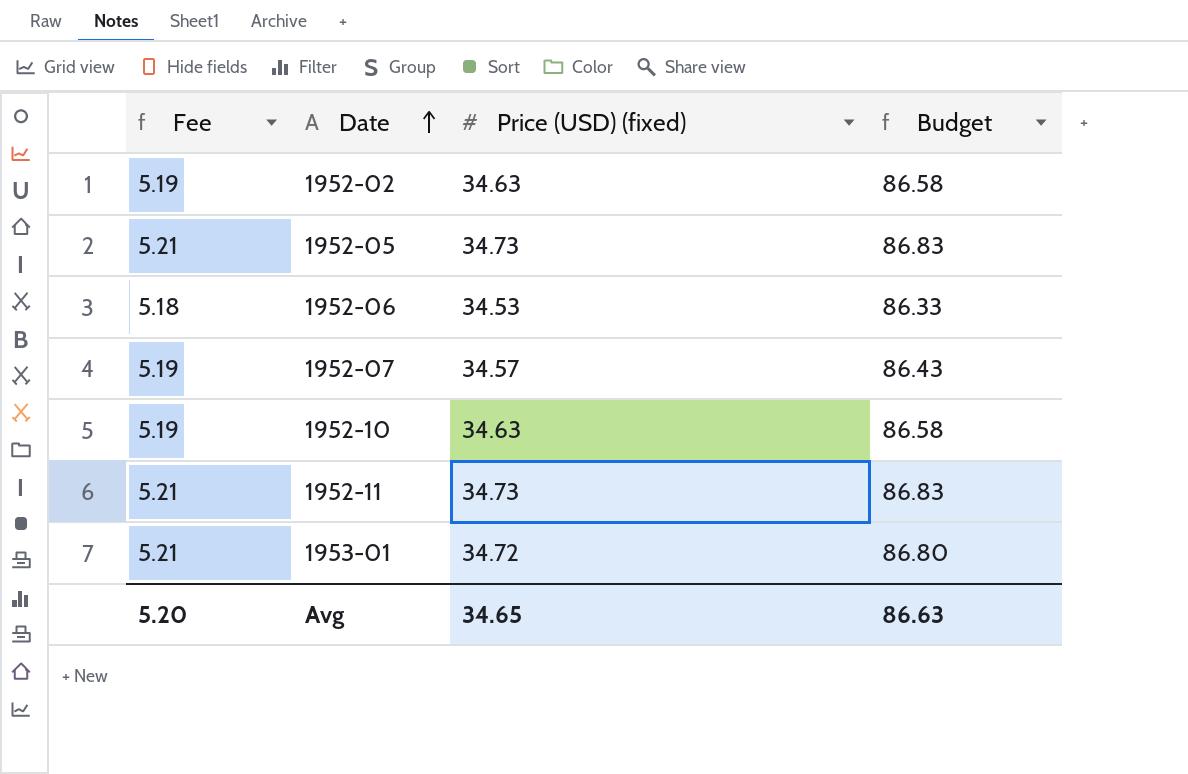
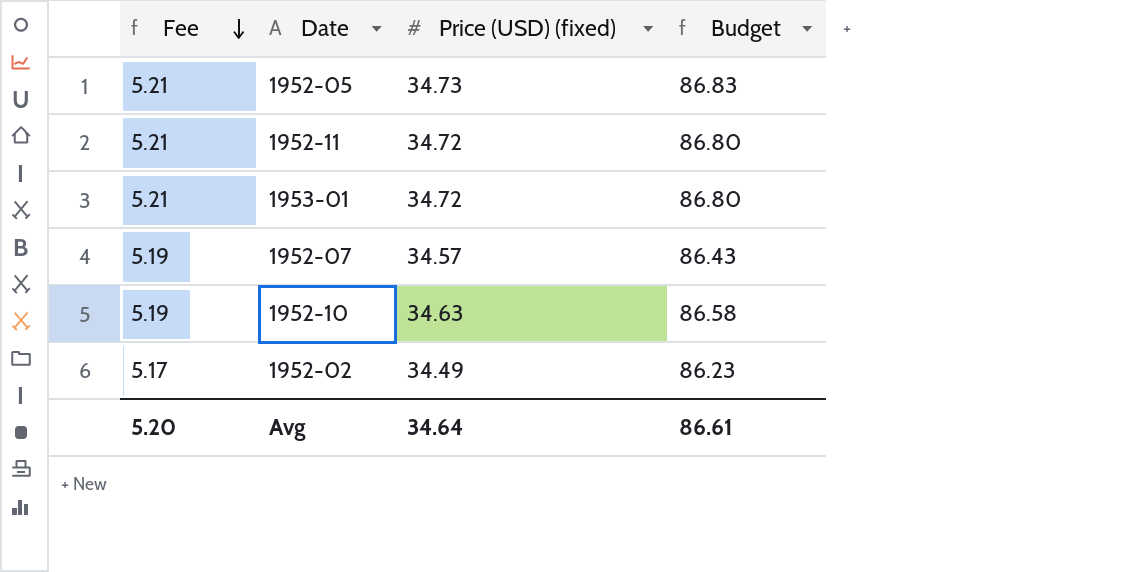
row order: Date ascending -> Fee descending
row 1952-06: 5.18 | 34.53 | 86.33 -> none
1952-11 | Price (USD) (fixed): 34.73 -> 34.72
1952-11 | Budget: 86.83 -> 86.80
1952-02 | Fee: 5.19 -> 5.17
1952-02 | Price (USD) (fixed): 34.63 -> 34.49
1952-02 | Budget: 86.58 -> 86.23
Avg | Price (USD) (fixed): 34.65 -> 34.64
Avg | Budget: 86.63 -> 86.61

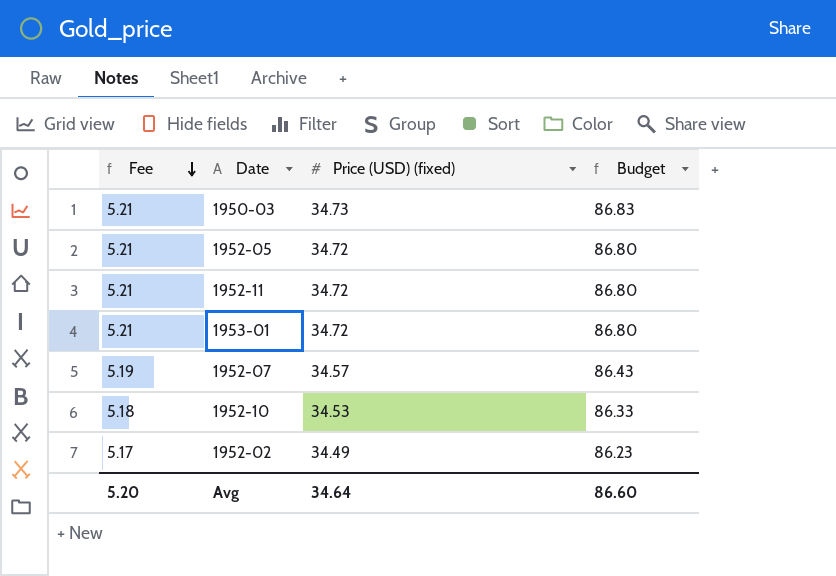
row 1950-03: none -> 5.21 | 34.73 | 86.83
1952-05 | Price (USD) (fixed): 34.73 -> 34.72
1952-05 | Budget: 86.83 -> 86.80
1952-10 | Fee: 5.19 -> 5.18
1952-10 | Price (USD) (fixed): 34.63 -> 34.53
1952-10 | Budget: 86.58 -> 86.33
Avg | Budget: 86.61 -> 86.60

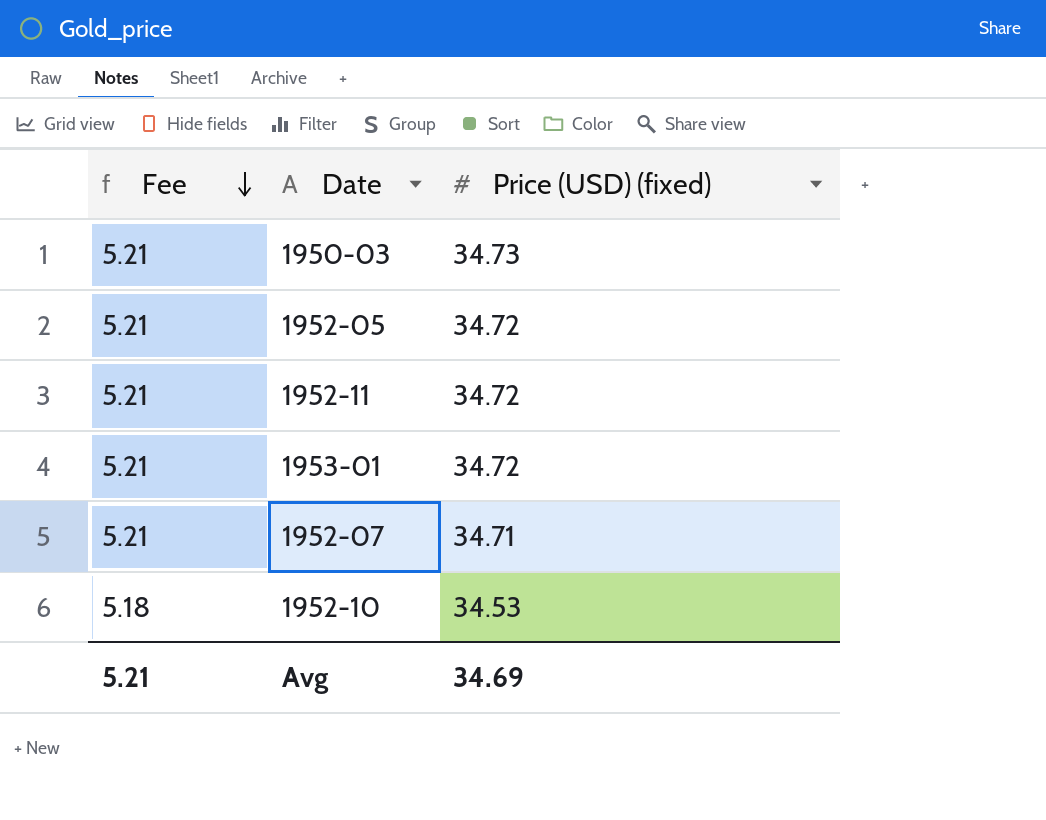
column Budget | formula: [Price (USD) (fixed)] * 2.5 -> none
row 1952-02: 5.17 | 34.49 | 86.23 -> none
1952-07 | Fee: 5.19 -> 5.21
1952-07 | Price (USD) (fixed): 34.57 -> 34.71
Avg | Fee: 5.20 -> 5.21
Avg | Price (USD) (fixed): 34.64 -> 34.69

